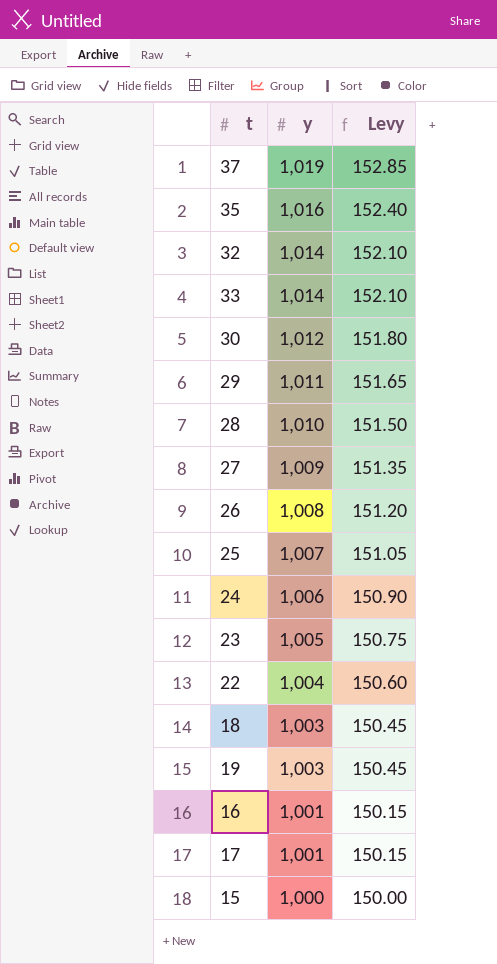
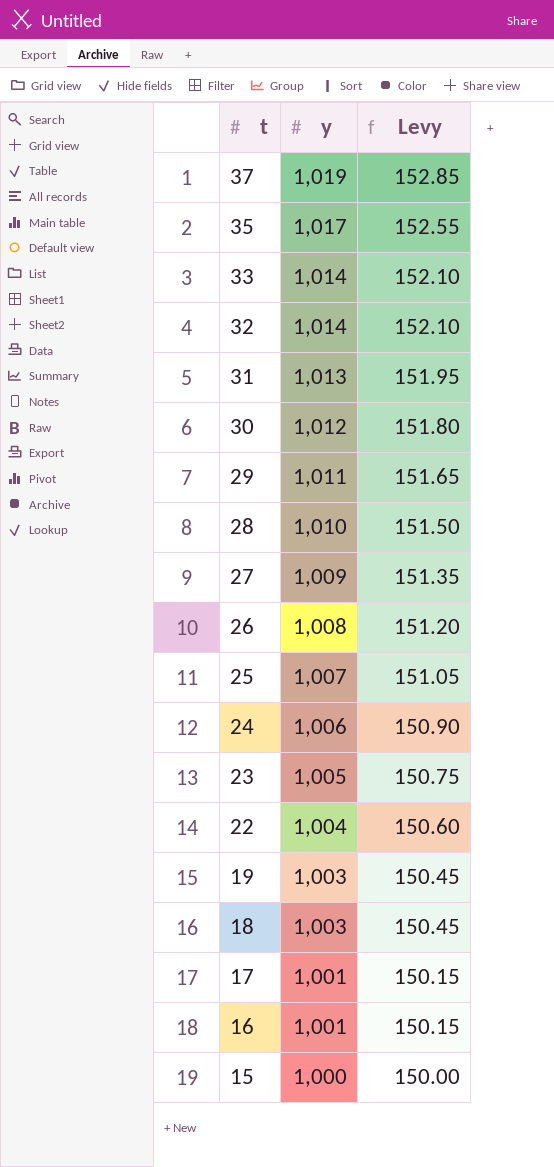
row order: y descending -> t descending
35 | y: 1,016 -> 1,017
35 | Levy: 152.40 -> 152.55
row 31: none -> 1,013 | 151.95

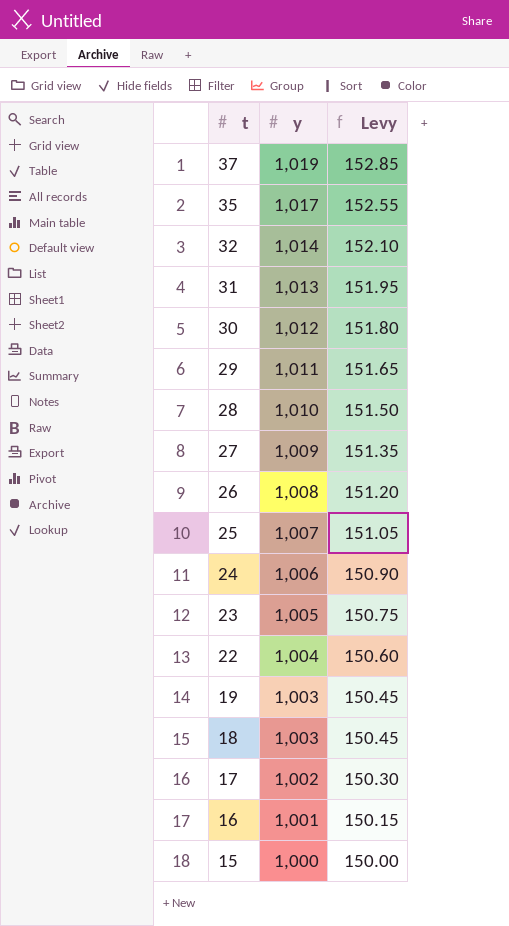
row 33: 1,014 | 152.10 -> none
17 | y: 1,001 -> 1,002
17 | Levy: 150.15 -> 150.30

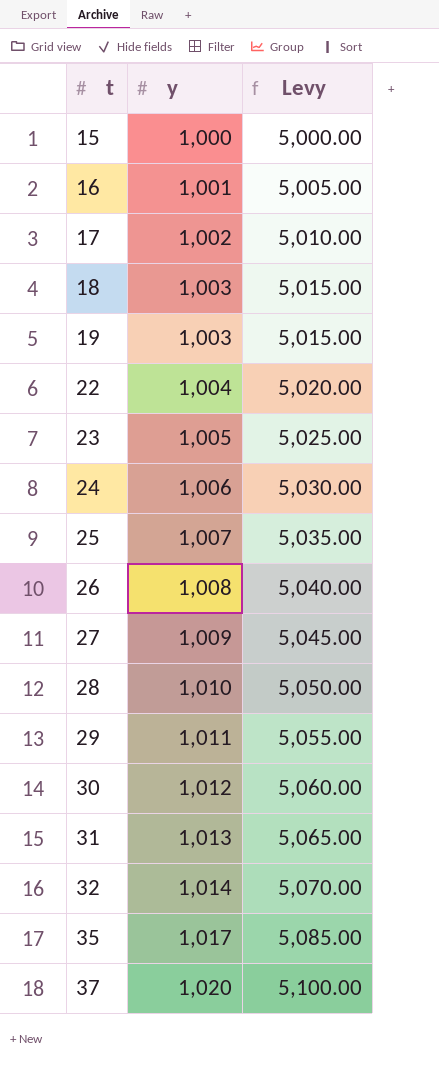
row order: t descending -> t ascending
column Levy | formula: [y] * 0.15 -> [y] * 5
37 | y: 1,019 -> 1,020

